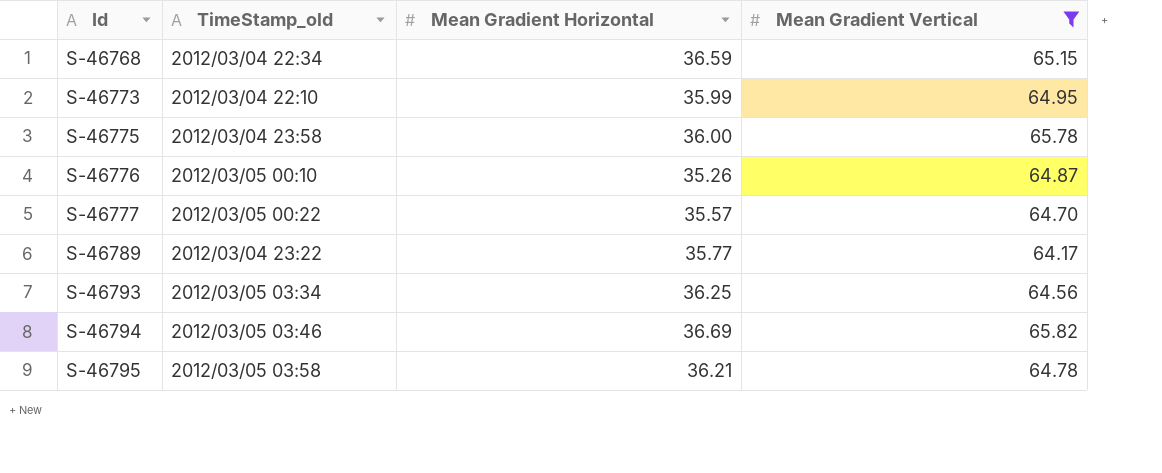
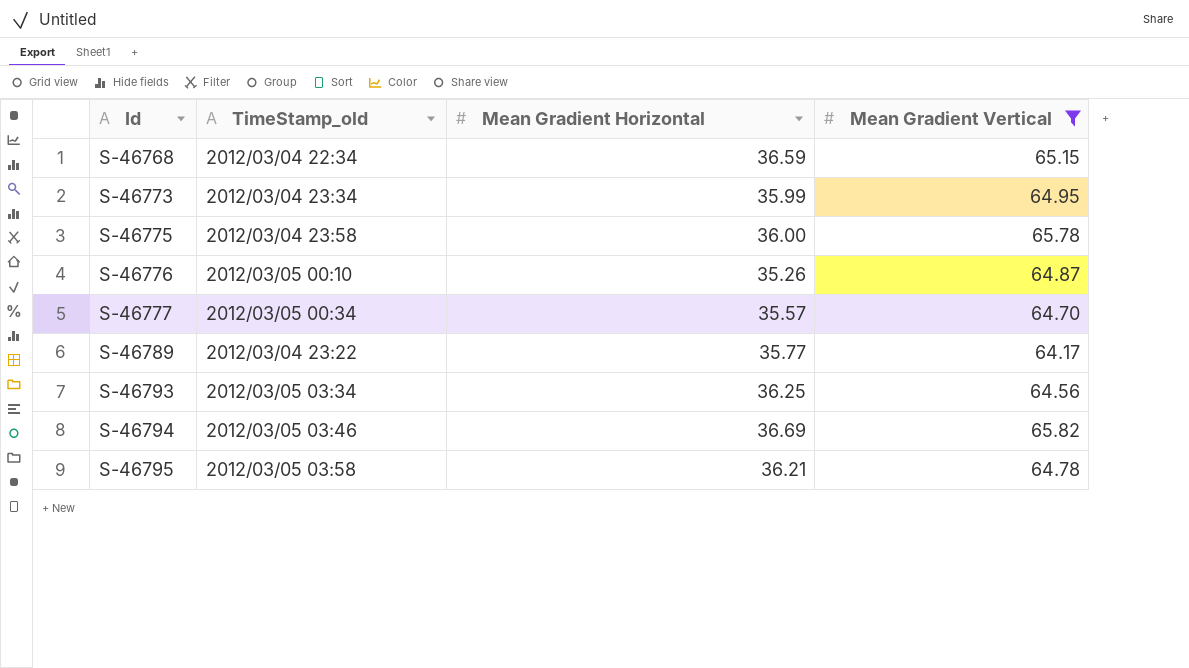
S-46773 | TimeStamp_old: 2012/03/04 22:10 -> 2012/03/04 23:34
S-46777 | TimeStamp_old: 2012/03/05 00:22 -> 2012/03/05 00:34

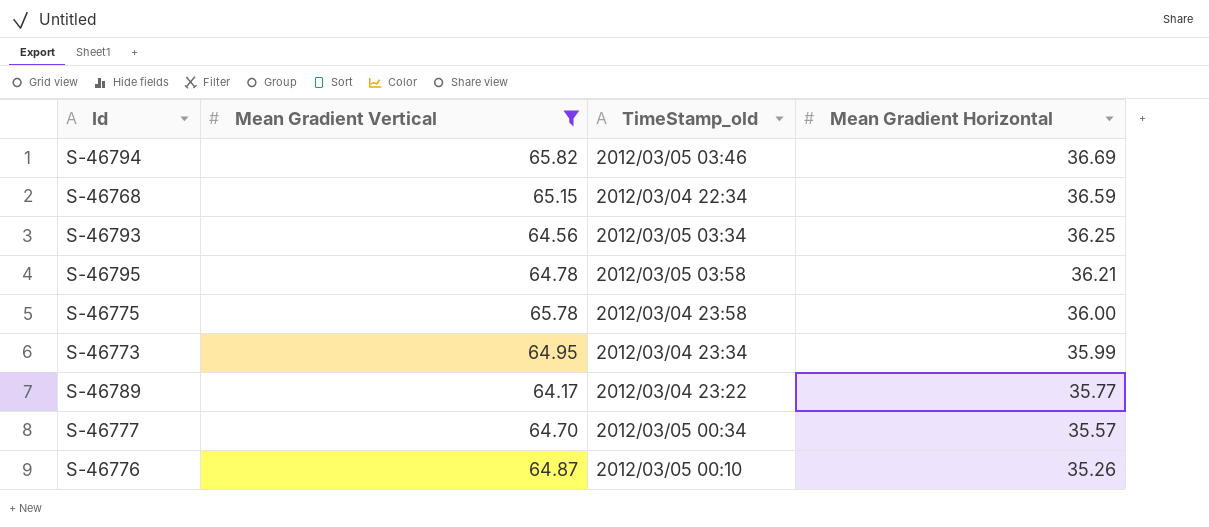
row order: Id ascending -> Mean Gradient Horizontal descending
column Mean Gradient Vertical | position: 4 -> 2

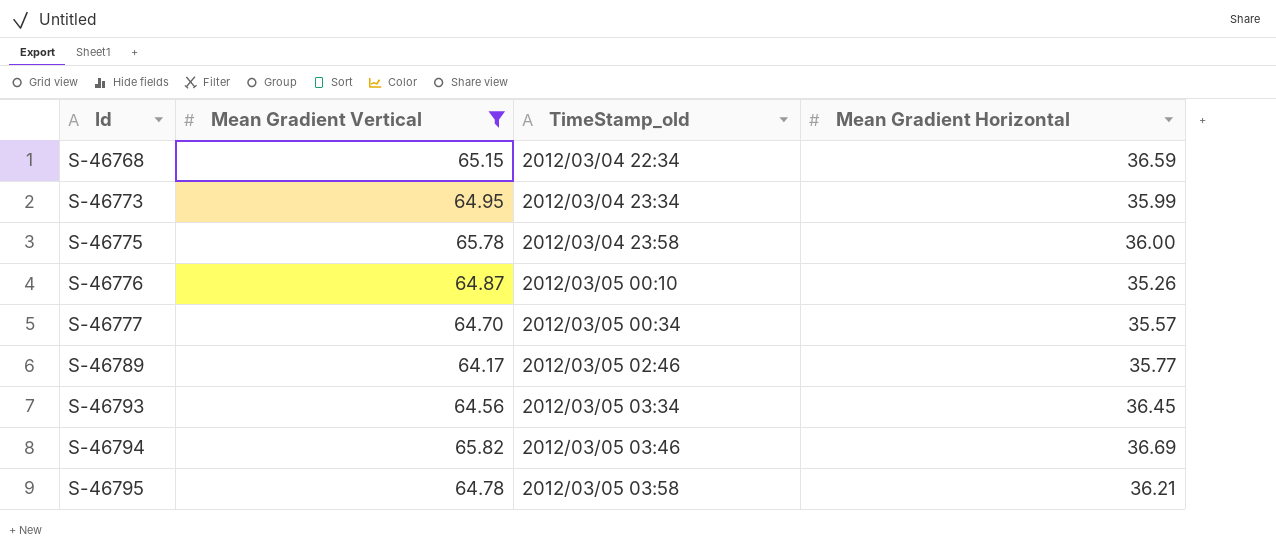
row order: Mean Gradient Horizontal descending -> Id ascending
S-46789 | TimeStamp_old: 2012/03/04 23:22 -> 2012/03/05 02:46
S-46793 | Mean Gradient Horizontal: 36.25 -> 36.45

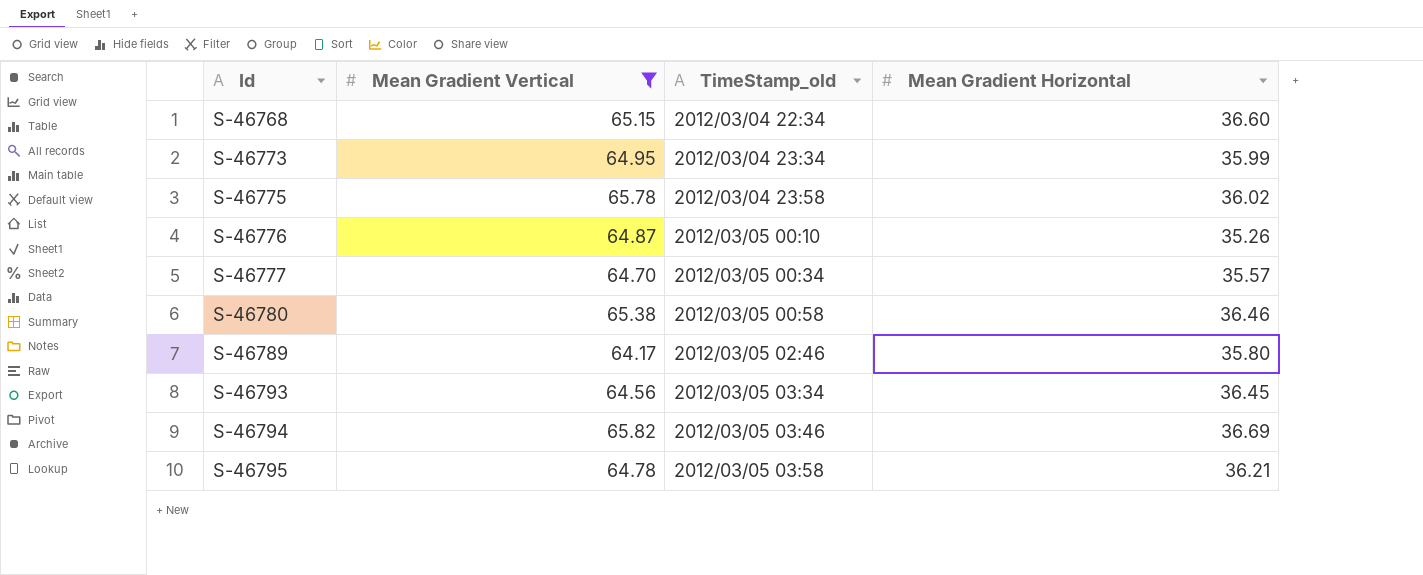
S-46768 | Mean Gradient Horizontal: 36.59 -> 36.60
S-46775 | Mean Gradient Horizontal: 36.00 -> 36.02
row S-46780: none -> 65.38 | 2012/03/05 00:58 | 36.46
S-46789 | Mean Gradient Horizontal: 35.77 -> 35.80

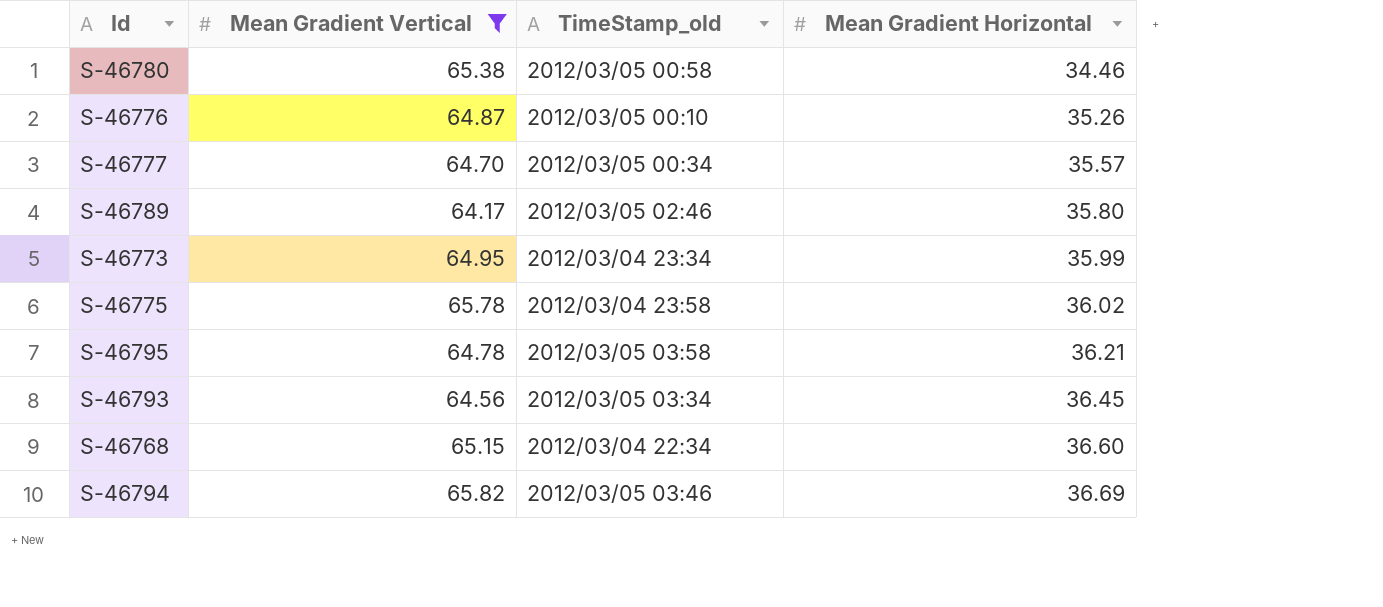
row order: Id ascending -> Mean Gradient Horizontal ascending
S-46780 | Mean Gradient Horizontal: 36.46 -> 34.46

